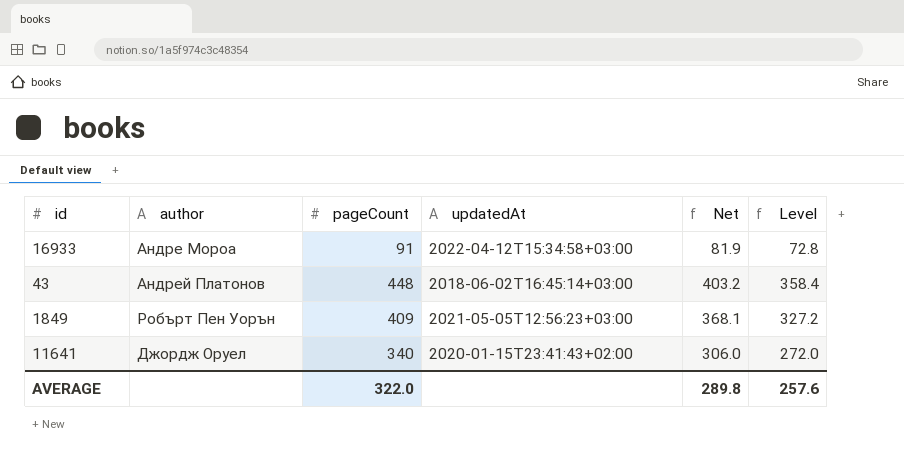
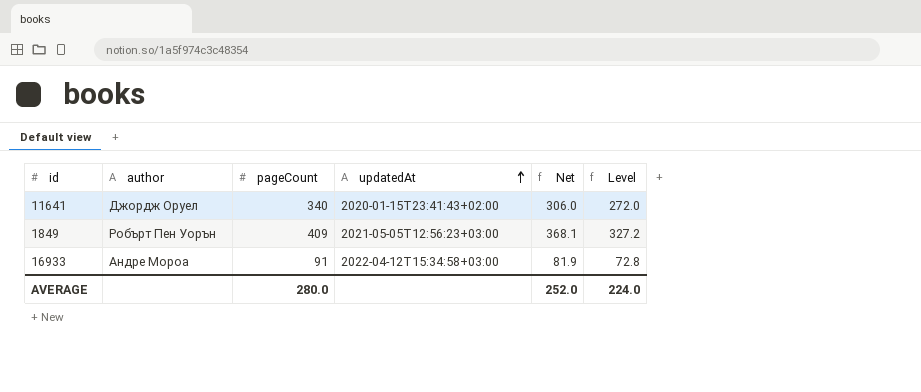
row order: none -> updatedAt ascending
row 43: Андрей Платонов | 448 | 2018-06-02T16:45:14+03:00 | 403.2 | 358.4 -> none
AVERAGE | pageCount: 322.0 -> 280.0
AVERAGE | Net: 289.8 -> 252.0
AVERAGE | Level: 257.6 -> 224.0

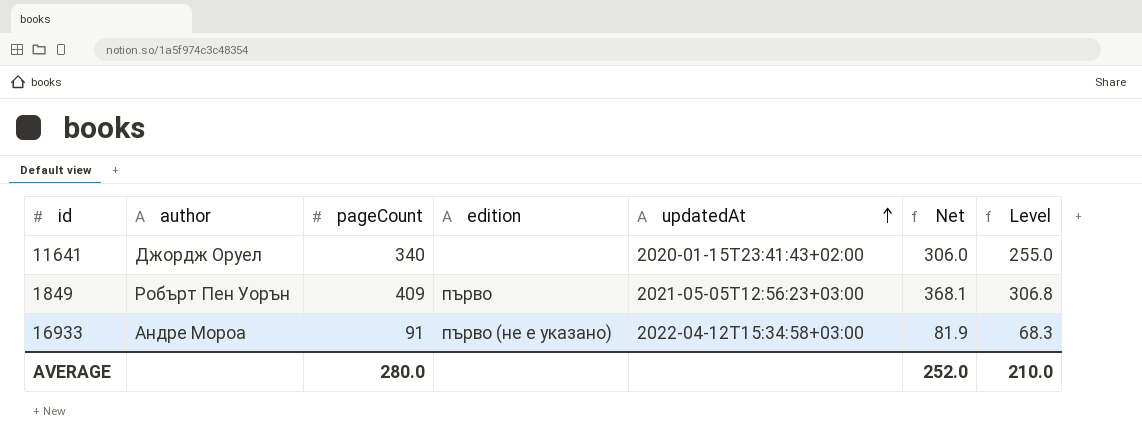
column edition | position: none -> 4
column Level | formula: [pageCount] * 0.8 -> [pageCount] * 0.75
AVERAGE | Level: 224.0 -> 210.0

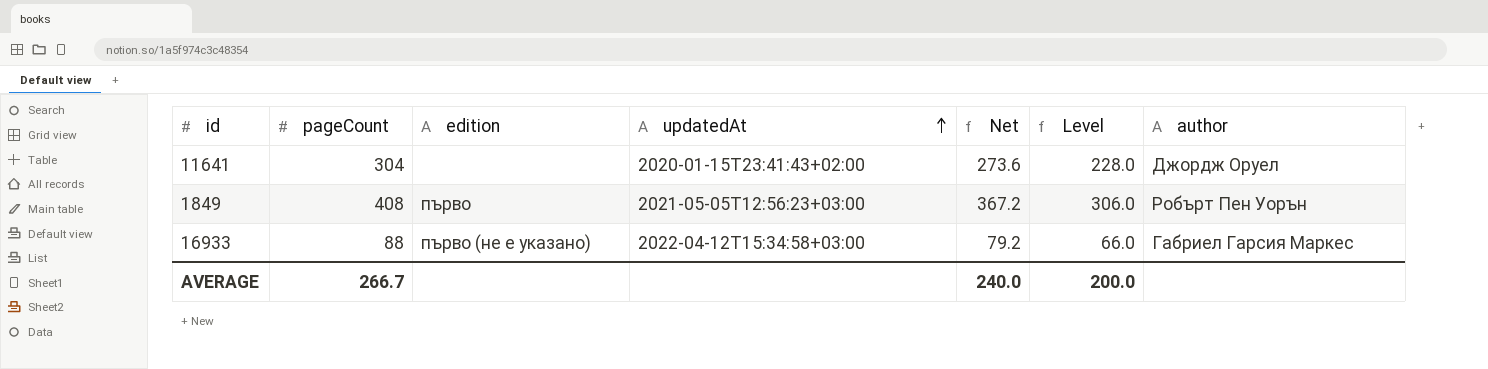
column author | position: 2 -> 7
11641 | pageCount: 340 -> 304
11641 | Net: 306.0 -> 273.6
11641 | Level: 255.0 -> 228.0
1849 | pageCount: 409 -> 408
1849 | Net: 368.1 -> 367.2
1849 | Level: 306.8 -> 306.0
16933 | pageCount: 91 -> 88
16933 | Net: 81.9 -> 79.2
16933 | Level: 68.3 -> 66.0
16933 | author: Андре Мороа -> Габриел Гарсия Маркес
AVERAGE | pageCount: 280.0 -> 266.7
AVERAGE | Net: 252.0 -> 240.0
AVERAGE | Level: 210.0 -> 200.0

